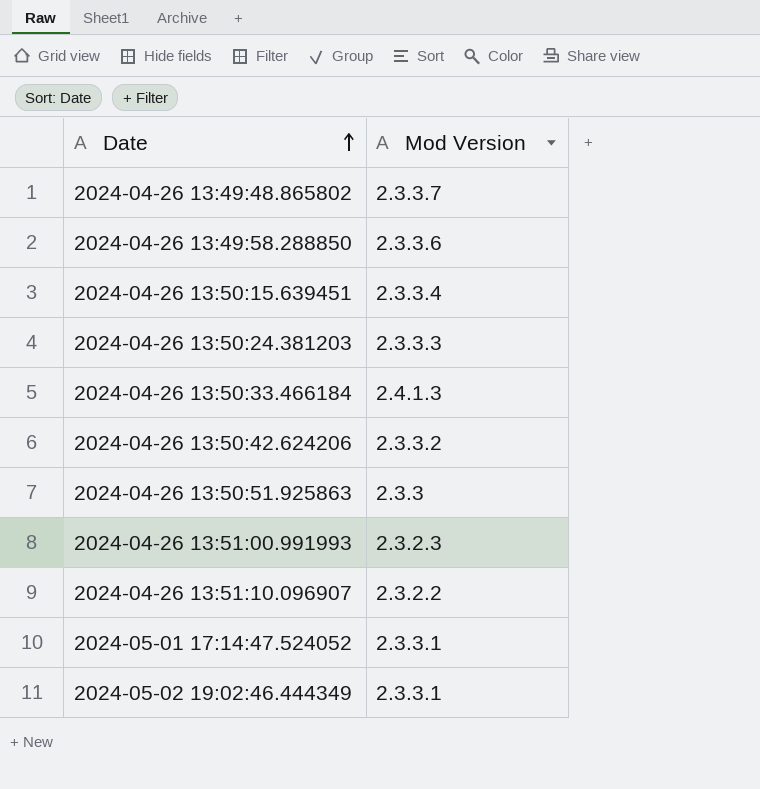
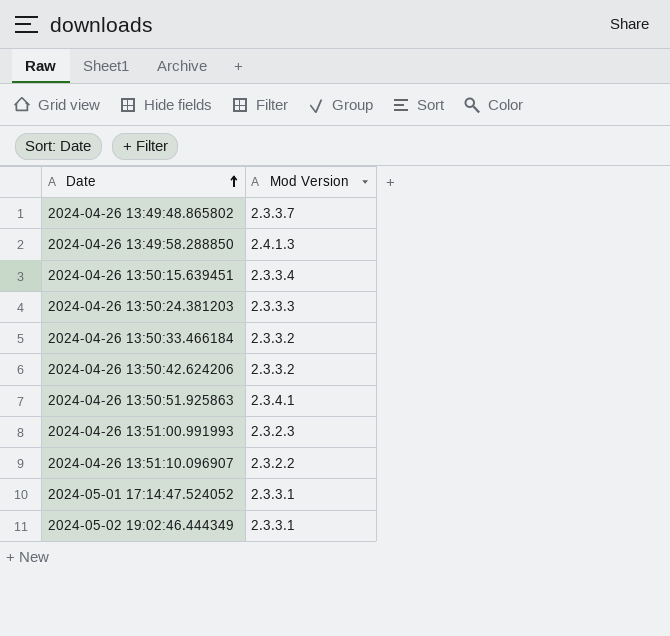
2024-04-26 13:49:58.288850 | Mod Version: 2.3.3.6 -> 2.4.1.3
2024-04-26 13:50:33.466184 | Mod Version: 2.4.1.3 -> 2.3.3.2
2024-04-26 13:50:51.925863 | Mod Version: 2.3.3 -> 2.3.4.1

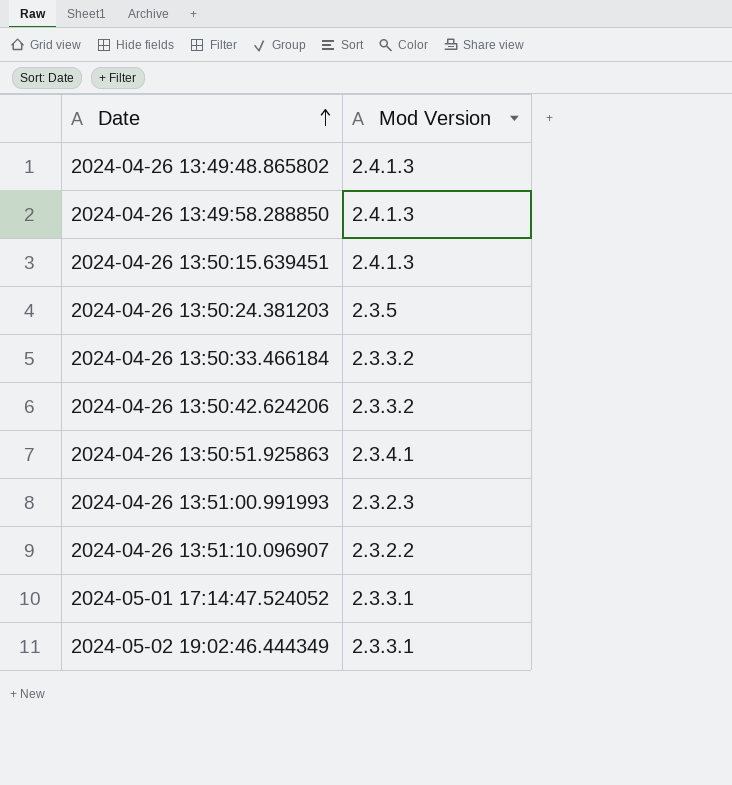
2024-04-26 13:49:48.865802 | Mod Version: 2.3.3.7 -> 2.4.1.3
2024-04-26 13:50:15.639451 | Mod Version: 2.3.3.4 -> 2.4.1.3
2024-04-26 13:50:24.381203 | Mod Version: 2.3.3.3 -> 2.3.5

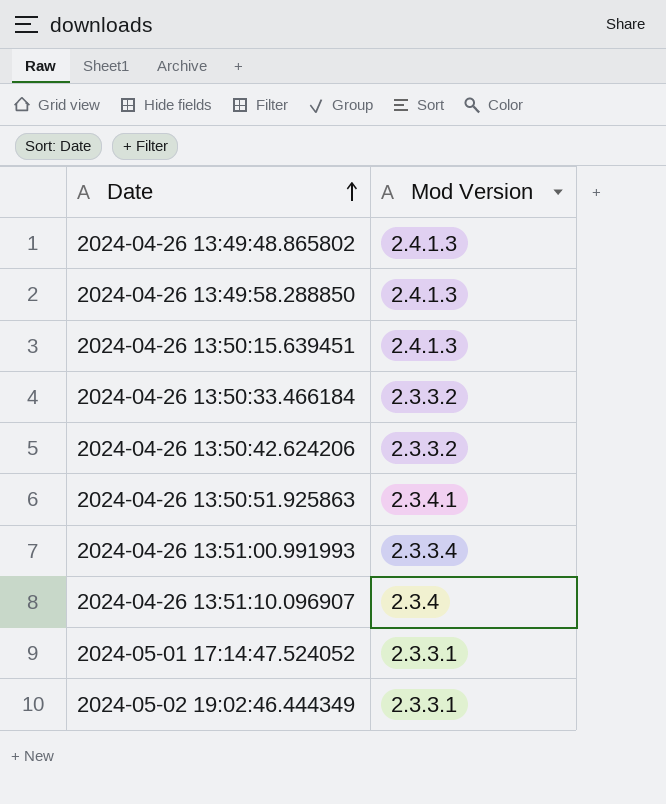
row 2024-04-26 13:50:24.381203: 2.3.5 -> none
2024-04-26 13:51:00.991993 | Mod Version: 2.3.2.3 -> 2.3.3.4
2024-04-26 13:51:10.096907 | Mod Version: 2.3.2.2 -> 2.3.4

